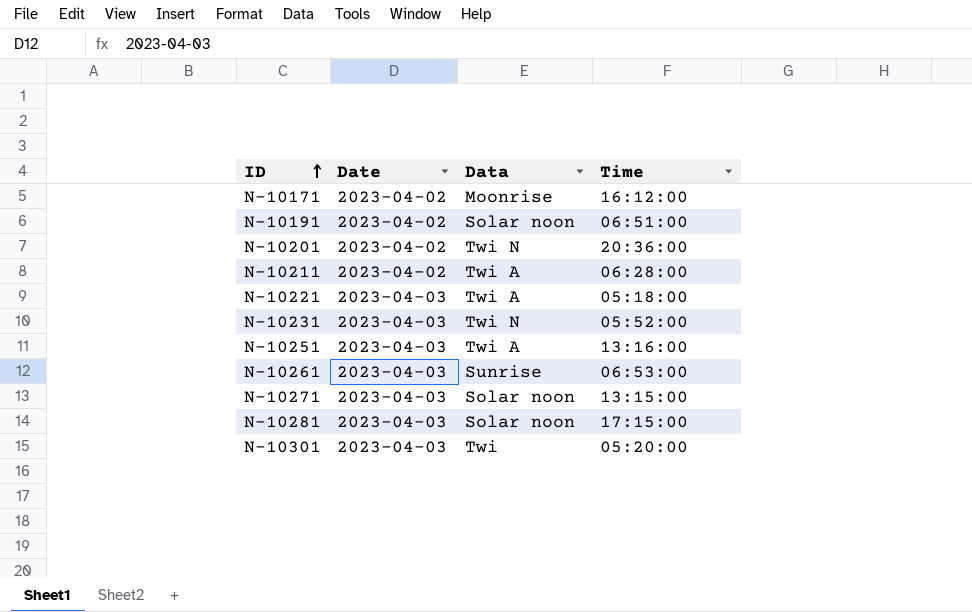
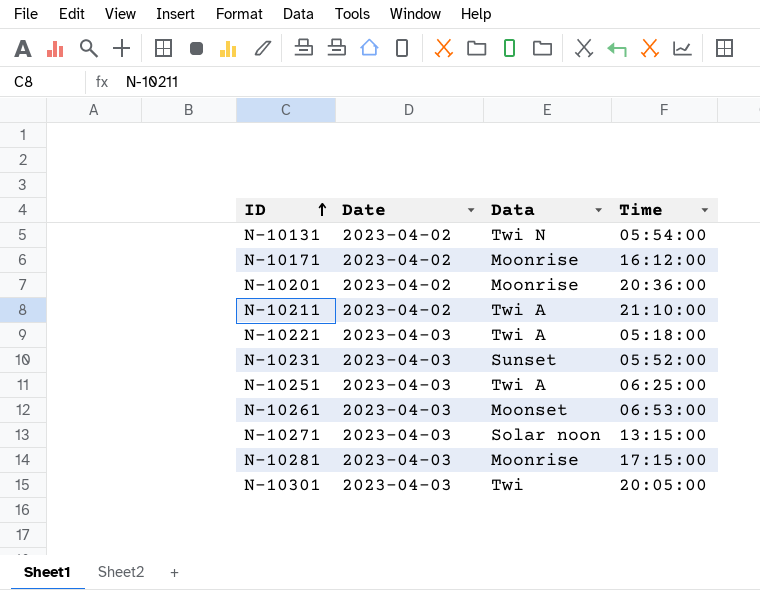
row N-10191: 2023-04-02 | Solar noon | 06:51:00 -> none
row N-10131: none -> 2023-04-02 | Twi N | 05:54:00
N-10201 | Data: Twi N -> Moonrise
N-10211 | Time: 06:28:00 -> 21:10:00
N-10231 | Data: Twi N -> Sunset
N-10251 | Time: 13:16:00 -> 06:25:00
N-10261 | Data: Sunrise -> Moonset
N-10281 | Data: Solar noon -> Moonrise
N-10301 | Time: 05:20:00 -> 20:05:00

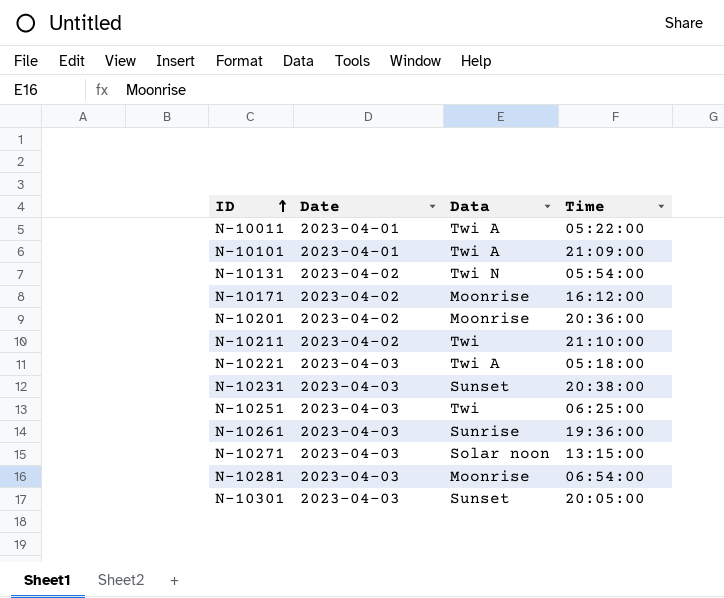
row N-10011: none -> 2023-04-01 | Twi A | 05:22:00
row N-10101: none -> 2023-04-01 | Twi A | 21:09:00
N-10211 | Data: Twi A -> Twi
N-10231 | Time: 05:52:00 -> 20:38:00
N-10251 | Data: Twi A -> Twi
N-10261 | Data: Moonset -> Sunrise
N-10261 | Time: 06:53:00 -> 19:36:00
N-10281 | Time: 17:15:00 -> 06:54:00
N-10301 | Data: Twi -> Sunset

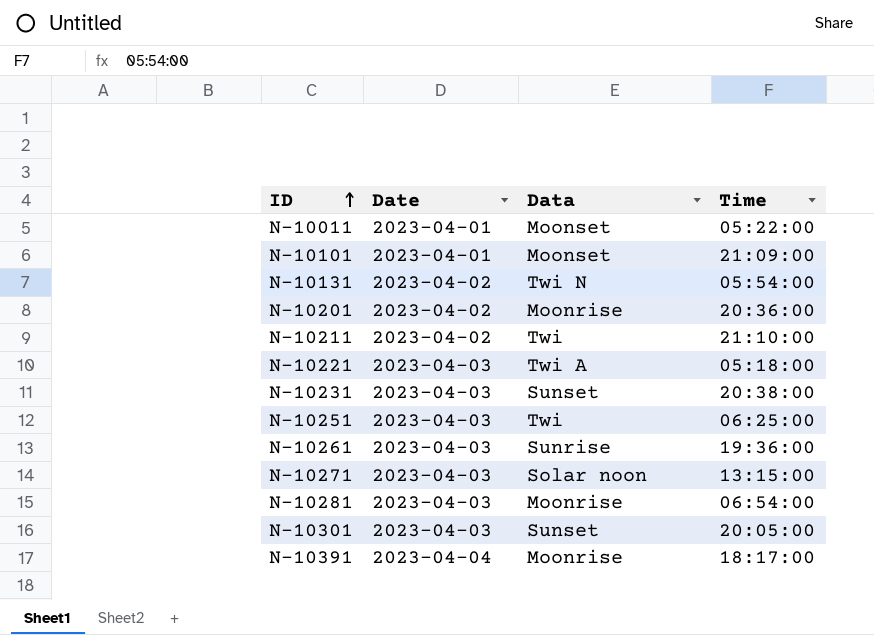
row N-10171: 2023-04-02 | Moonrise | 16:12:00 -> none
N-10011 | Data: Twi A -> Moonset
N-10101 | Data: Twi A -> Moonset
row N-10391: none -> 2023-04-04 | Moonrise | 18:17:00

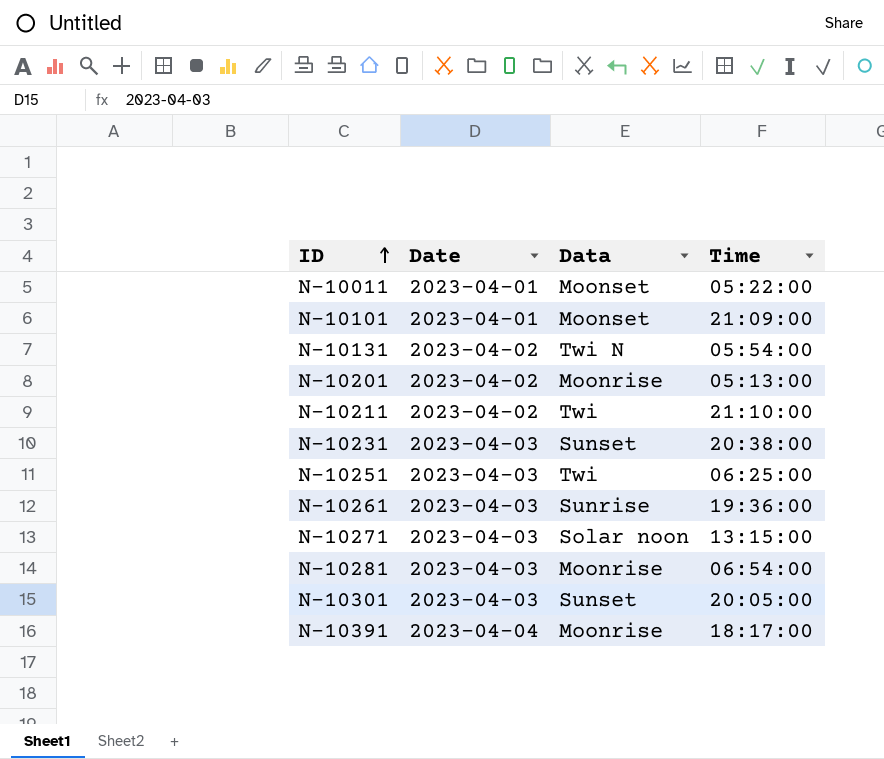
row N-10221: 2023-04-03 | Twi A | 05:18:00 -> none
N-10201 | Time: 20:36:00 -> 05:13:00

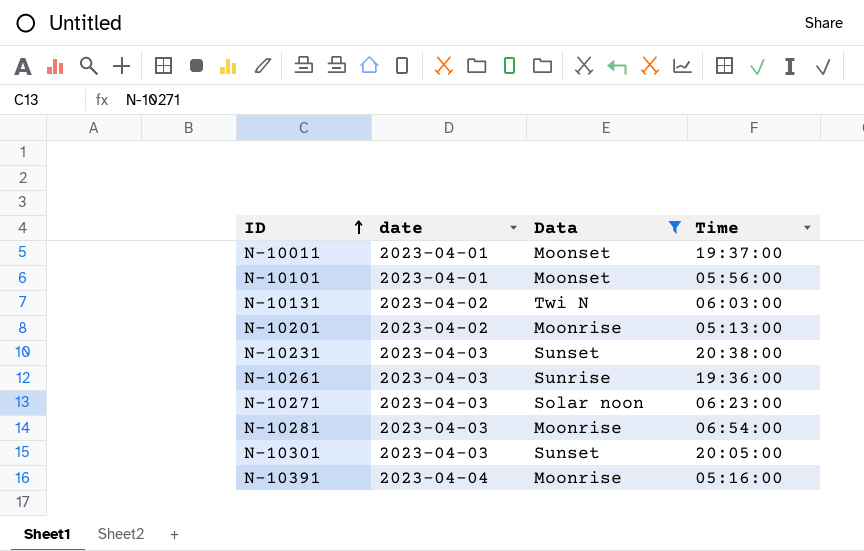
filter: none -> Data != Twi
column name: Date -> date
N-10011 | Time: 05:22:00 -> 19:37:00
N-10101 | Time: 21:09:00 -> 05:56:00
N-10131 | Time: 05:54:00 -> 06:03:00
N-10271 | Time: 13:15:00 -> 06:23:00
N-10391 | Time: 18:17:00 -> 05:16:00

